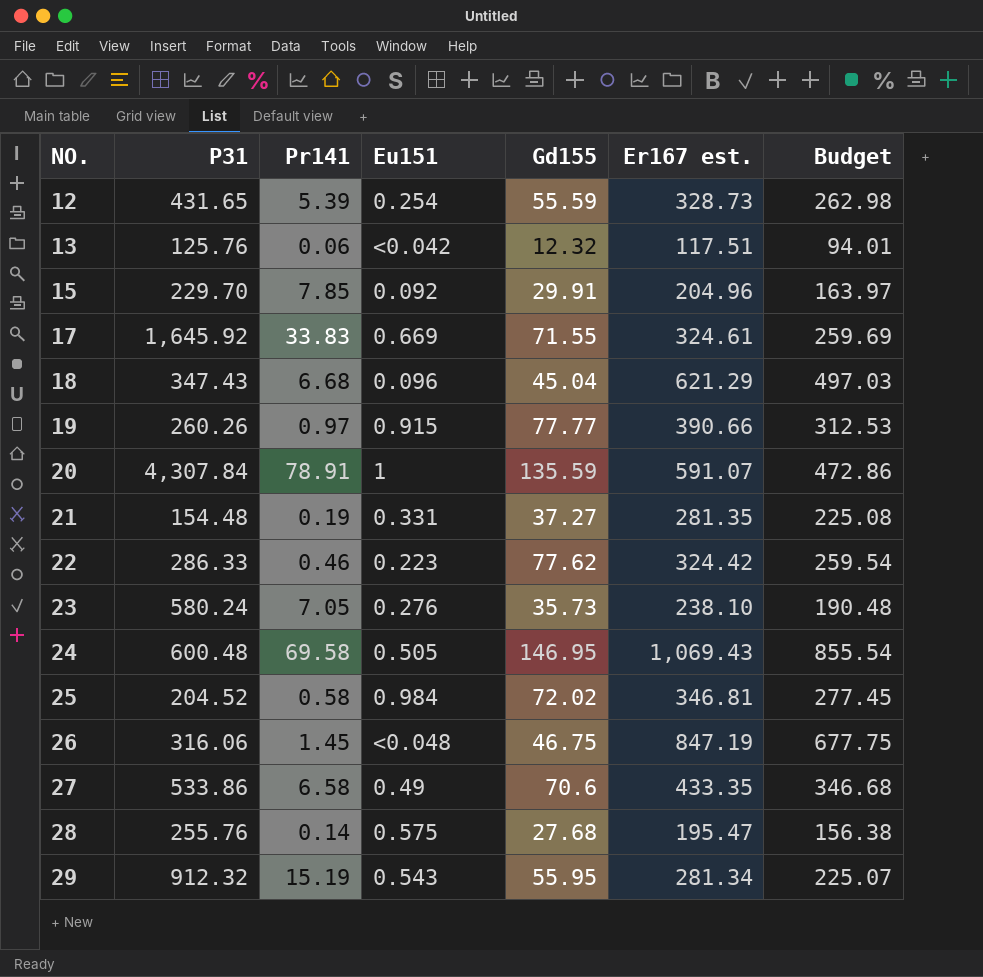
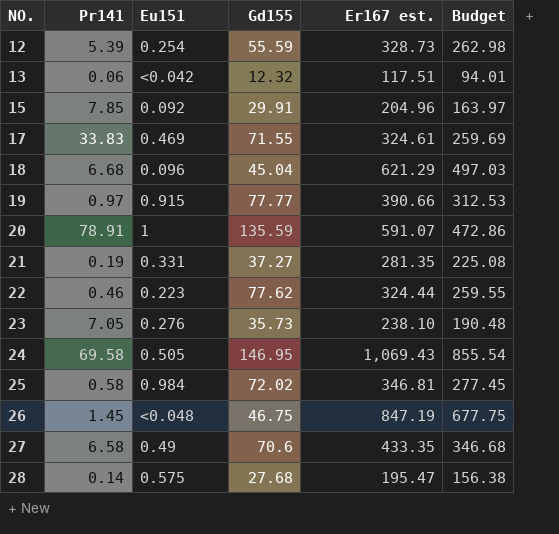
column P31 | position: 2 -> none
row 29: 912.32 | 15.19 | 0.543 | 55.95 | 281.34 | 225.07 -> none
17 | Eu151: 0.669 -> 0.469
22 | Er167 est.: 324.42 -> 324.44
22 | Budget: 259.54 -> 259.55

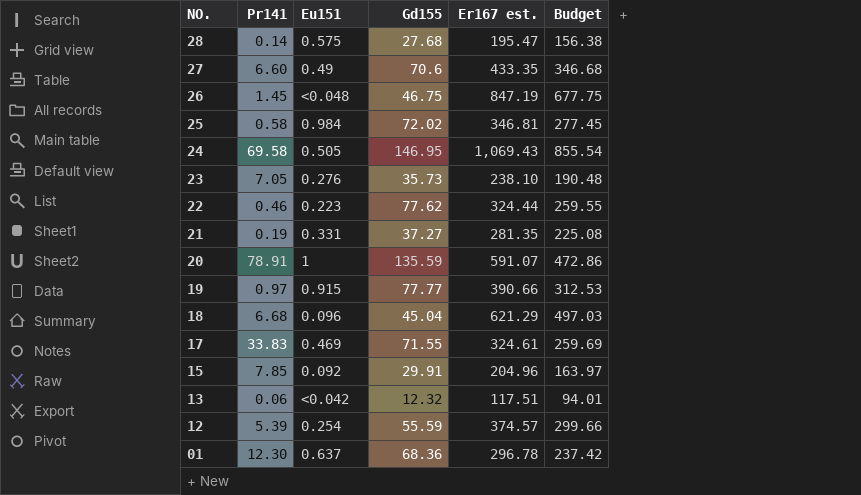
row order: NO. ascending -> NO. descending
27 | Pr141: 6.58 -> 6.60
12 | Er167 est.: 328.73 -> 374.57
12 | Budget: 262.98 -> 299.66
row 01: none -> 12.30 | 0.637 | 68.36 | 296.78 | 237.42

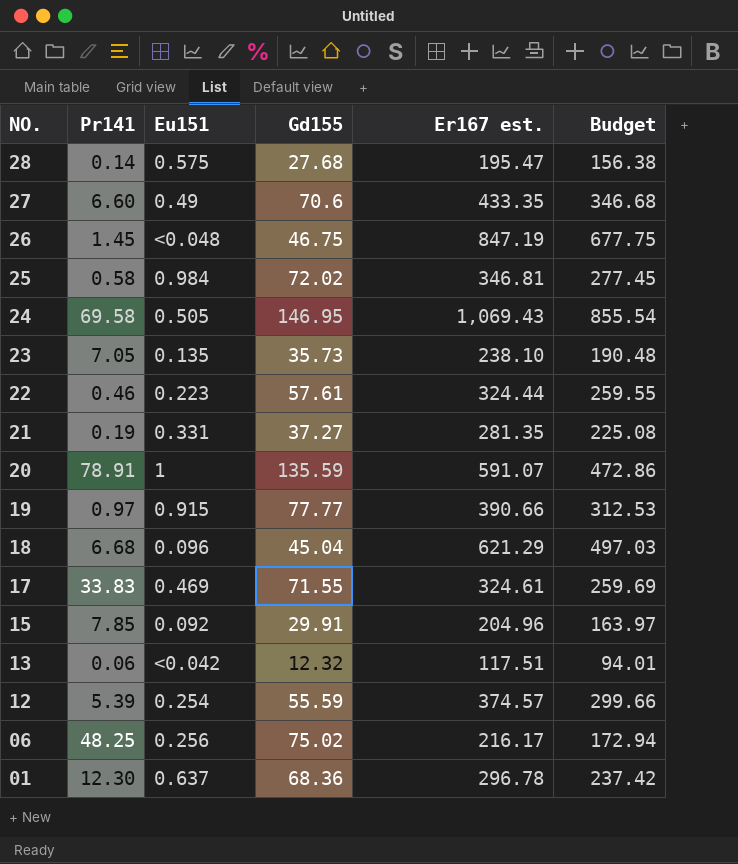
23 | Eu151: 0.276 -> 0.135
22 | Gd155: 77.62 -> 57.61
row 06: none -> 48.25 | 0.256 | 75.02 | 216.17 | 172.94

